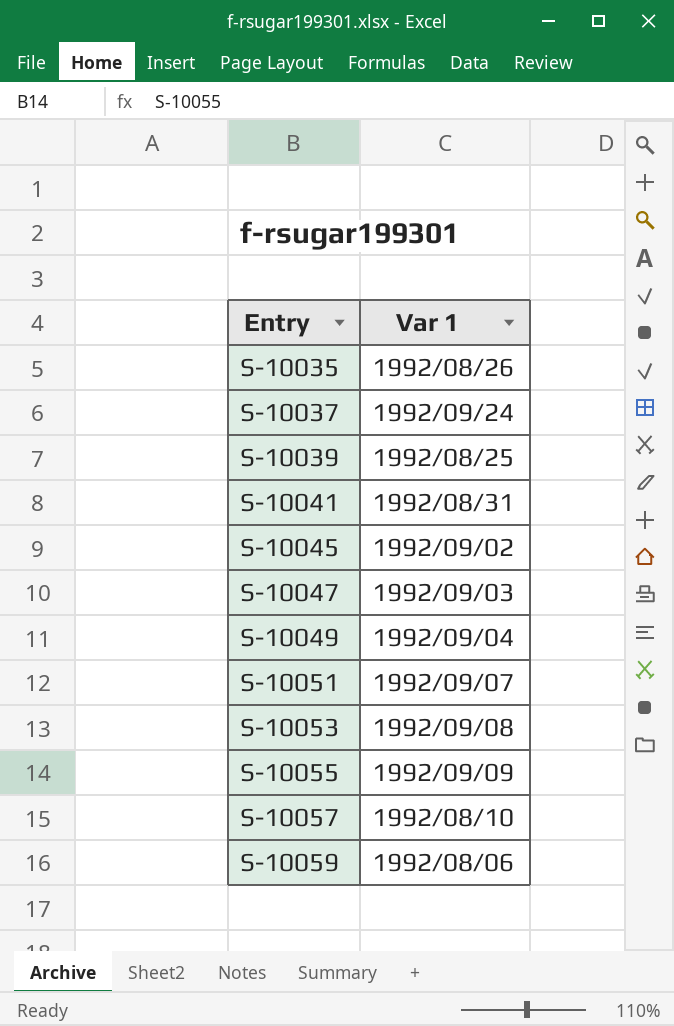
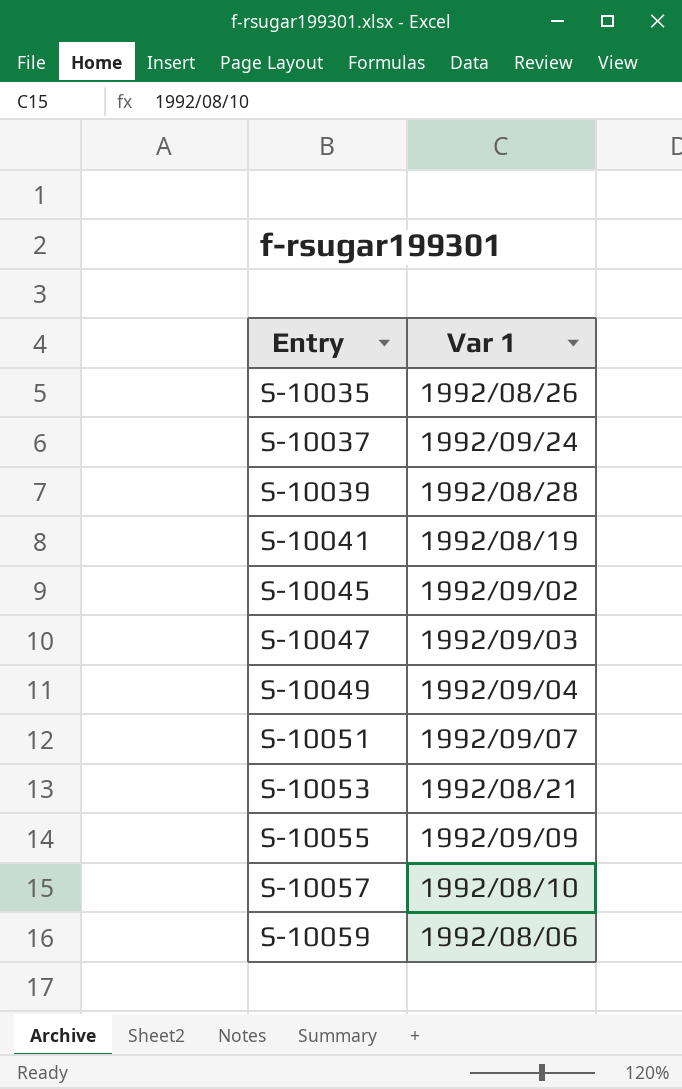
S-10039 | Var 1: 1992/08/25 -> 1992/08/28
S-10041 | Var 1: 1992/08/31 -> 1992/08/19
S-10053 | Var 1: 1992/09/08 -> 1992/08/21

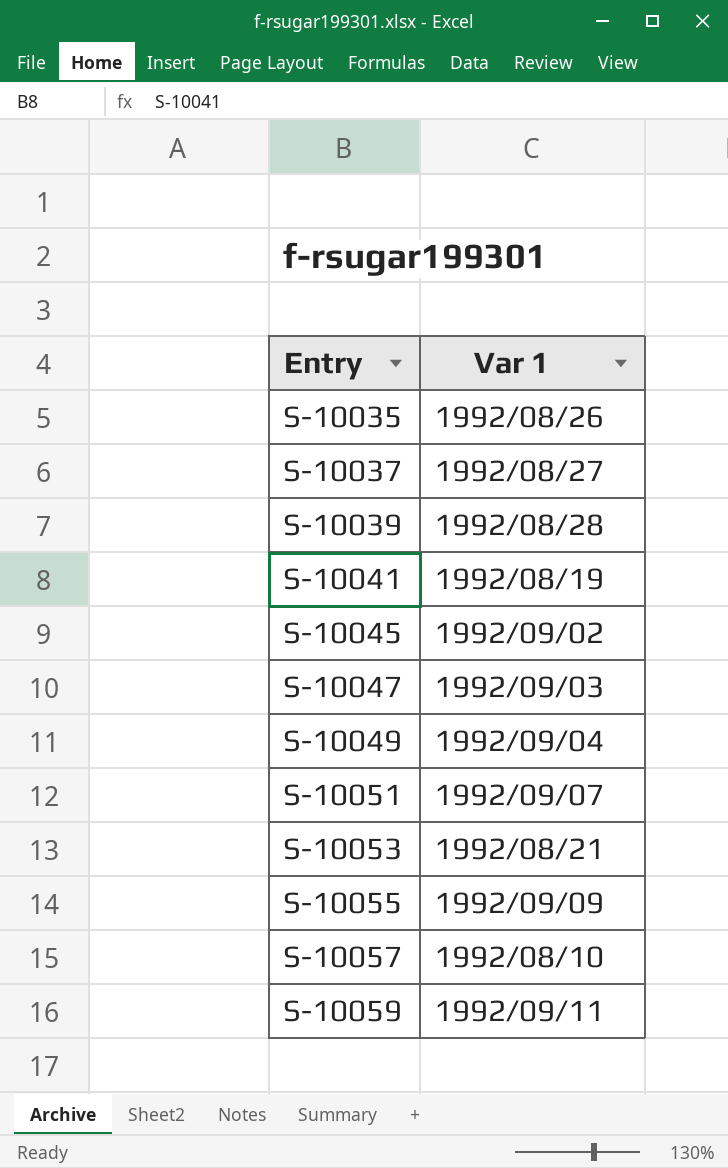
S-10037 | Var 1: 1992/09/24 -> 1992/08/27
S-10059 | Var 1: 1992/08/06 -> 1992/09/11

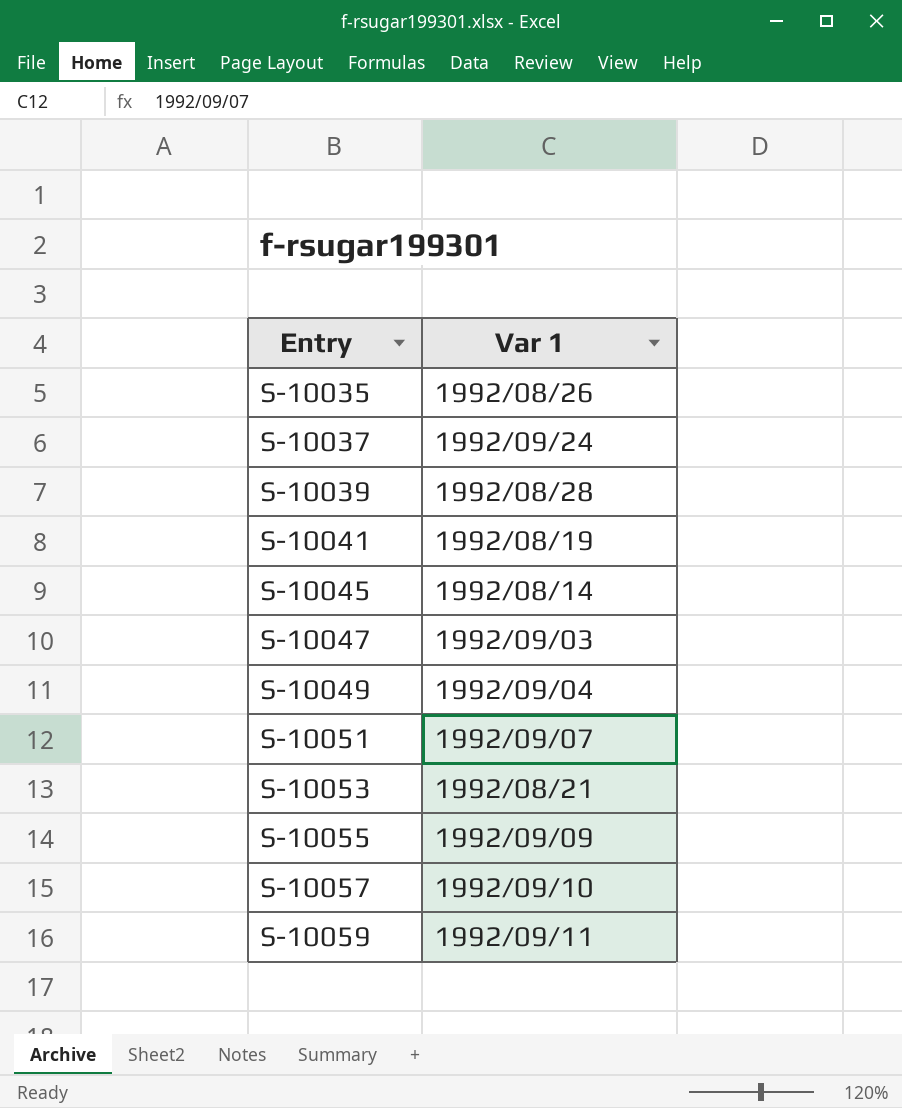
S-10037 | Var 1: 1992/08/27 -> 1992/09/24
S-10045 | Var 1: 1992/09/02 -> 1992/08/14
S-10057 | Var 1: 1992/08/10 -> 1992/09/10

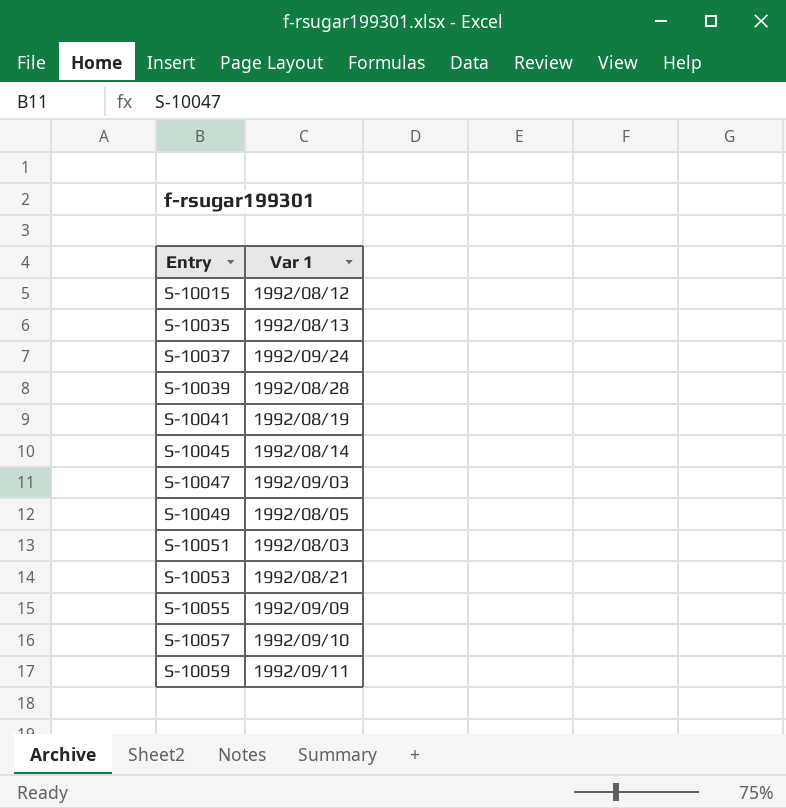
row S-10015: none -> 1992/08/12
S-10035 | Var 1: 1992/08/26 -> 1992/08/13
S-10049 | Var 1: 1992/09/04 -> 1992/08/05
S-10051 | Var 1: 1992/09/07 -> 1992/08/03

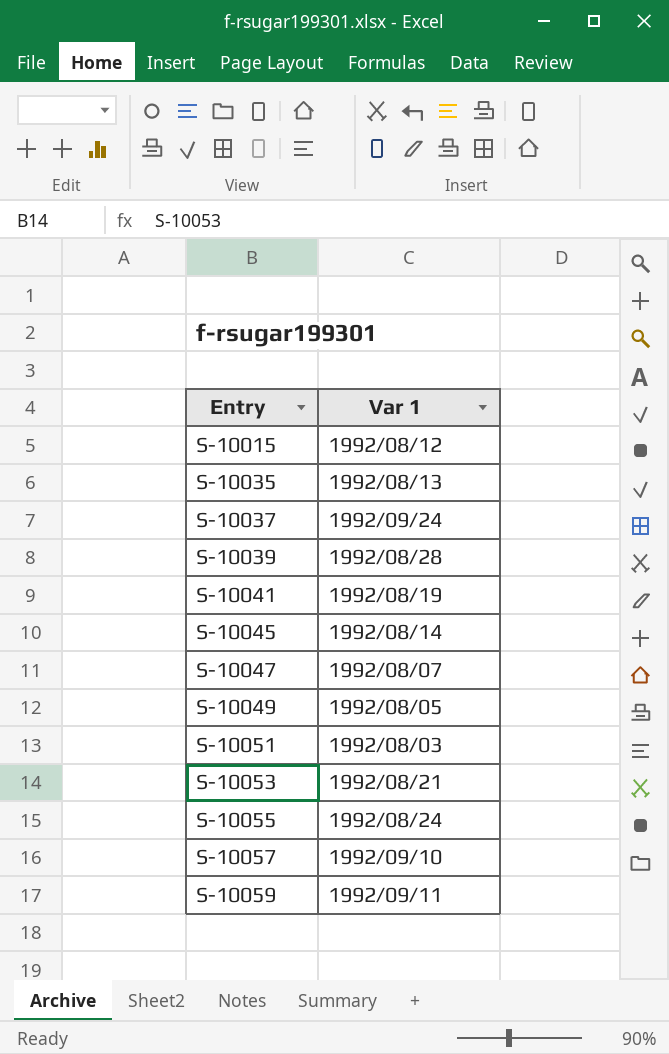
S-10047 | Var 1: 1992/09/03 -> 1992/08/07
S-10055 | Var 1: 1992/09/09 -> 1992/08/24

